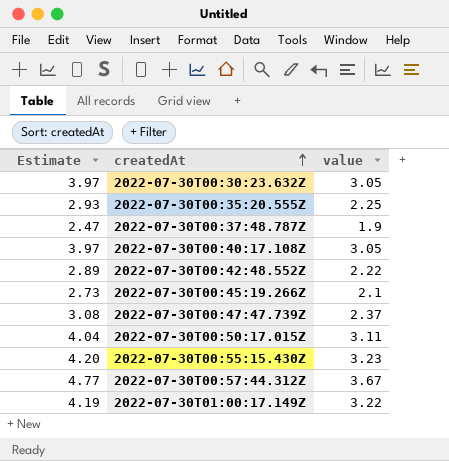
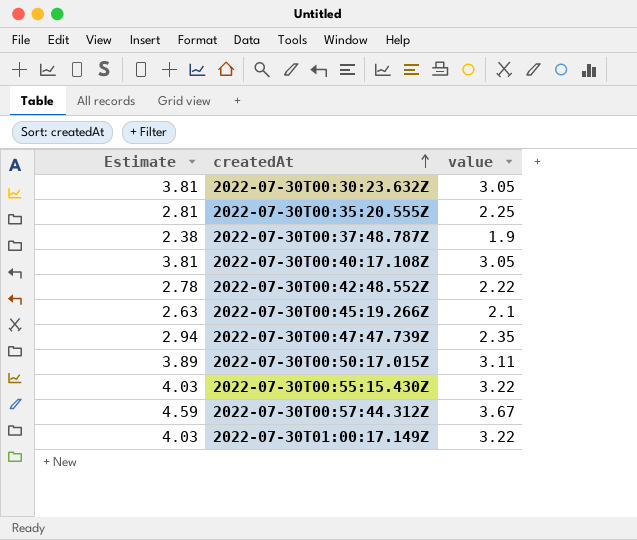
column Estimate | formula: [value] * 1.3 -> [value] * 1.25
2022-07-30T00:47:47.739Z | value: 2.37 -> 2.35
2022-07-30T00:55:15.430Z | value: 3.23 -> 3.22

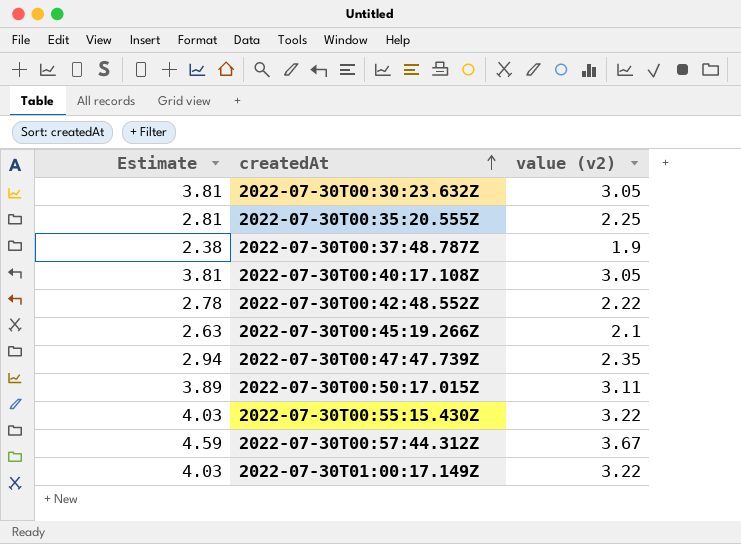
column name: value -> value (v2)

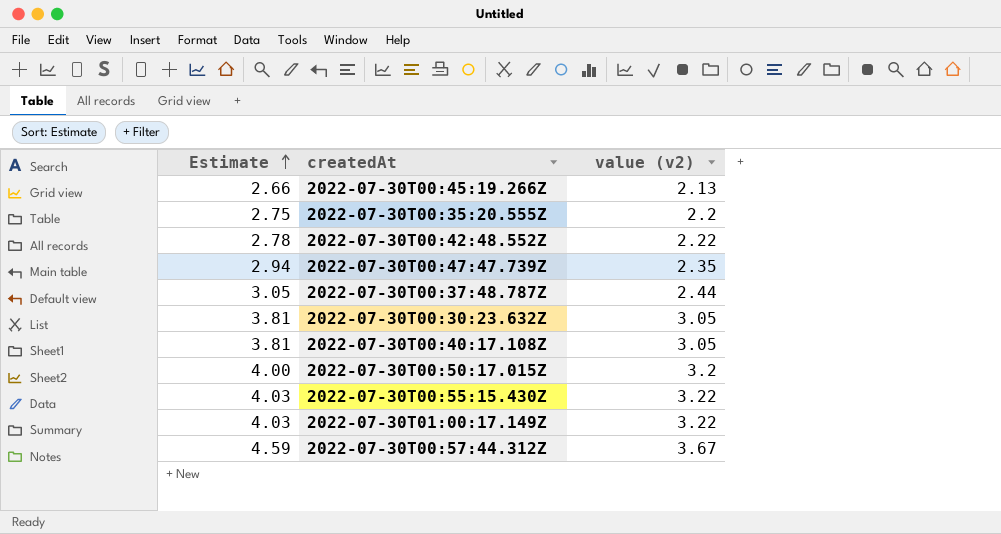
row order: createdAt ascending -> Estimate ascending
2022-07-30T00:45:19.266Z | Estimate: 2.63 -> 2.66
2022-07-30T00:45:19.266Z | value (v2): 2.1 -> 2.13
2022-07-30T00:35:20.555Z | Estimate: 2.81 -> 2.75
2022-07-30T00:35:20.555Z | value (v2): 2.25 -> 2.2
2022-07-30T00:37:48.787Z | Estimate: 2.38 -> 3.05
2022-07-30T00:37:48.787Z | value (v2): 1.9 -> 2.44
2022-07-30T00:50:17.015Z | Estimate: 3.89 -> 4.00
2022-07-30T00:50:17.015Z | value (v2): 3.11 -> 3.2

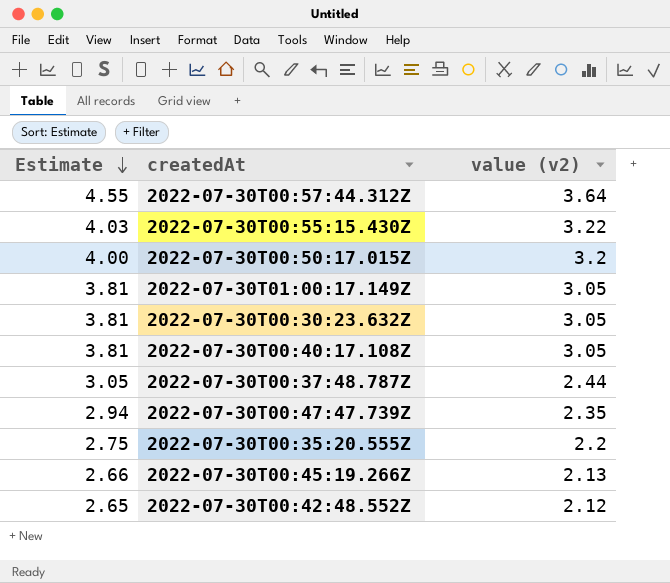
row order: Estimate ascending -> Estimate descending
2022-07-30T00:57:44.312Z | Estimate: 4.59 -> 4.55
2022-07-30T00:57:44.312Z | value (v2): 3.67 -> 3.64
2022-07-30T01:00:17.149Z | Estimate: 4.03 -> 3.81
2022-07-30T01:00:17.149Z | value (v2): 3.22 -> 3.05
2022-07-30T00:42:48.552Z | Estimate: 2.78 -> 2.65
2022-07-30T00:42:48.552Z | value (v2): 2.22 -> 2.12

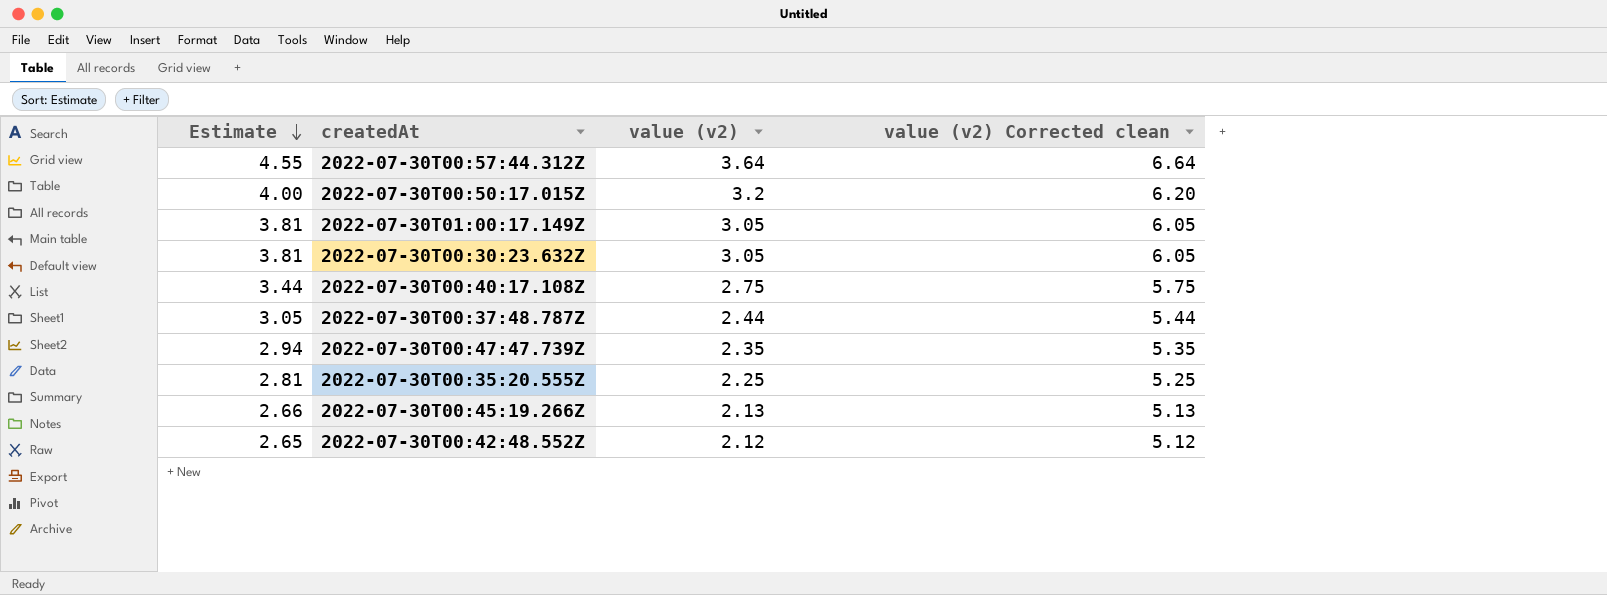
column value (v2) Corrected clean | formula: none -> [value (v2)] + 3
row 2022-07-30T00:55:15.430Z: 4.03 | 3.22 -> none
2022-07-30T00:40:17.108Z | Estimate: 3.81 -> 3.44
2022-07-30T00:40:17.108Z | value (v2): 3.05 -> 2.75
2022-07-30T00:35:20.555Z | Estimate: 2.75 -> 2.81
2022-07-30T00:35:20.555Z | value (v2): 2.2 -> 2.25

